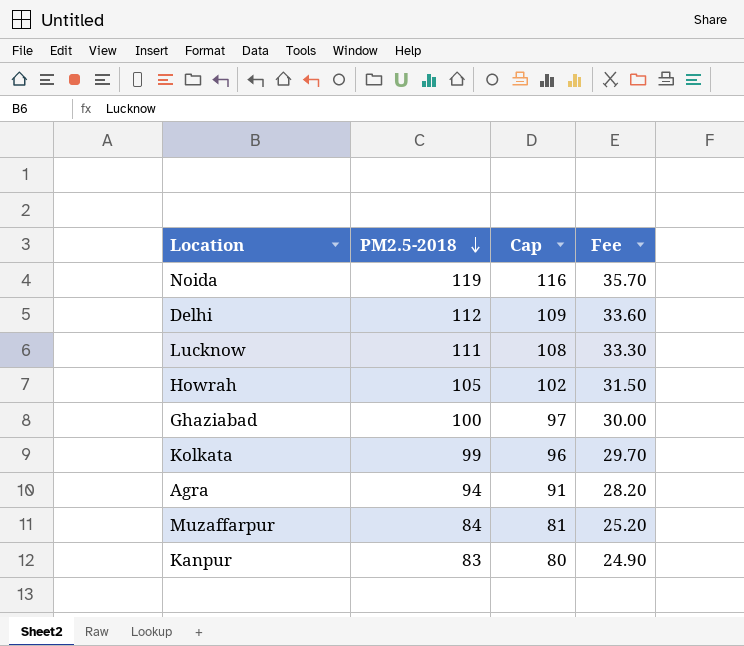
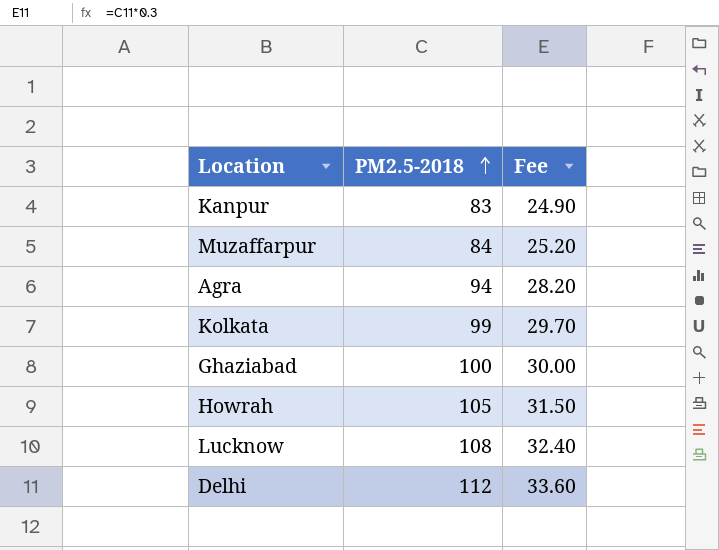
row order: PM2.5-2018 descending -> PM2.5-2018 ascending
column Cap | formula: [PM2.5-2018] - 3 -> none
row Noida: 119 | 116 | 35.70 -> none
Lucknow | PM2.5-2018: 111 -> 108
Lucknow | Fee: 33.30 -> 32.40

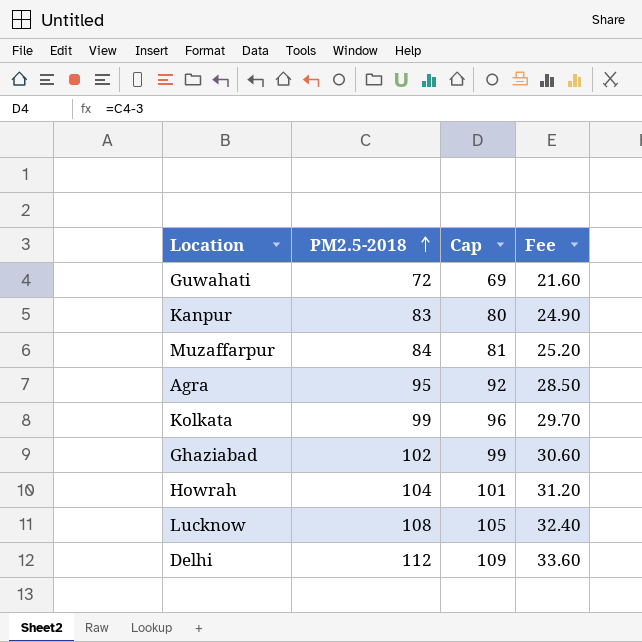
column Cap | formula: none -> [PM2.5-2018] - 3
row Guwahati: none -> 72 | 69 | 21.60
Agra | PM2.5-2018: 94 -> 95
Agra | Fee: 28.20 -> 28.50
Ghaziabad | PM2.5-2018: 100 -> 102
Ghaziabad | Fee: 30.00 -> 30.60
Howrah | PM2.5-2018: 105 -> 104
Howrah | Fee: 31.50 -> 31.20

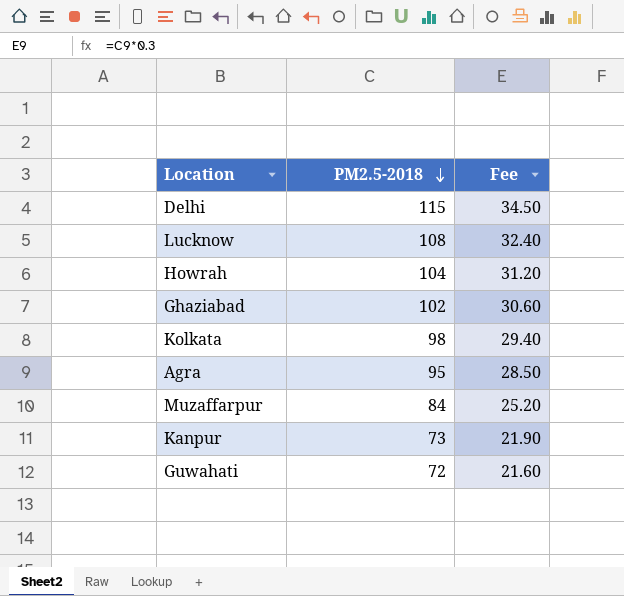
row order: PM2.5-2018 ascending -> PM2.5-2018 descending
column Cap | formula: [PM2.5-2018] - 3 -> none
Delhi | PM2.5-2018: 112 -> 115
Delhi | Fee: 33.60 -> 34.50
Kolkata | PM2.5-2018: 99 -> 98
Kolkata | Fee: 29.70 -> 29.40
Kanpur | PM2.5-2018: 83 -> 73
Kanpur | Fee: 24.90 -> 21.90

